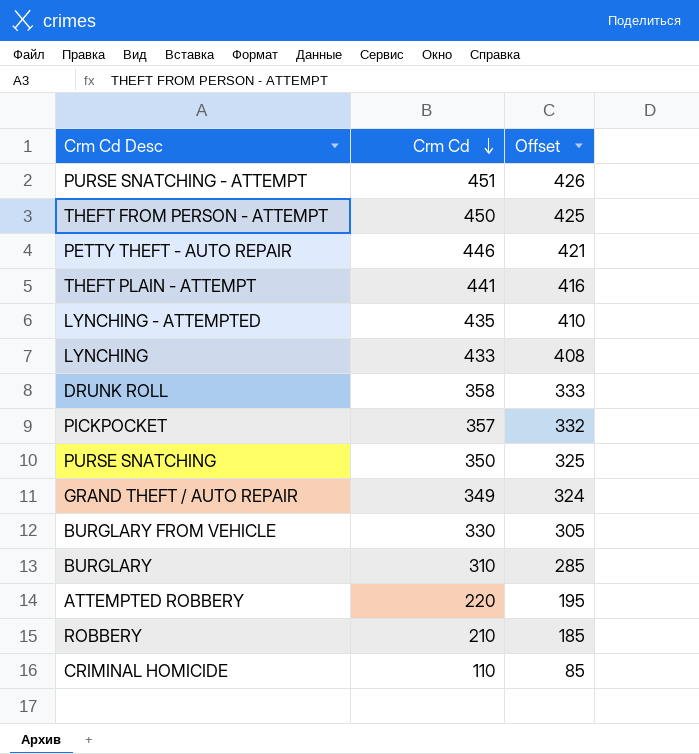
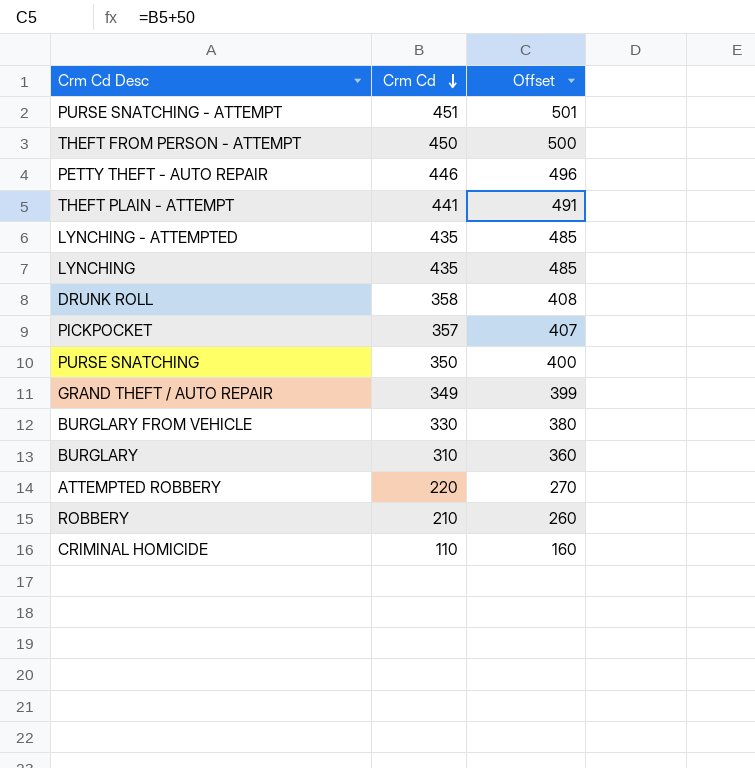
column Offset | formula: [Crm Cd] - 25 -> [Crm Cd] + 50
LYNCHING | Crm Cd: 433 -> 435

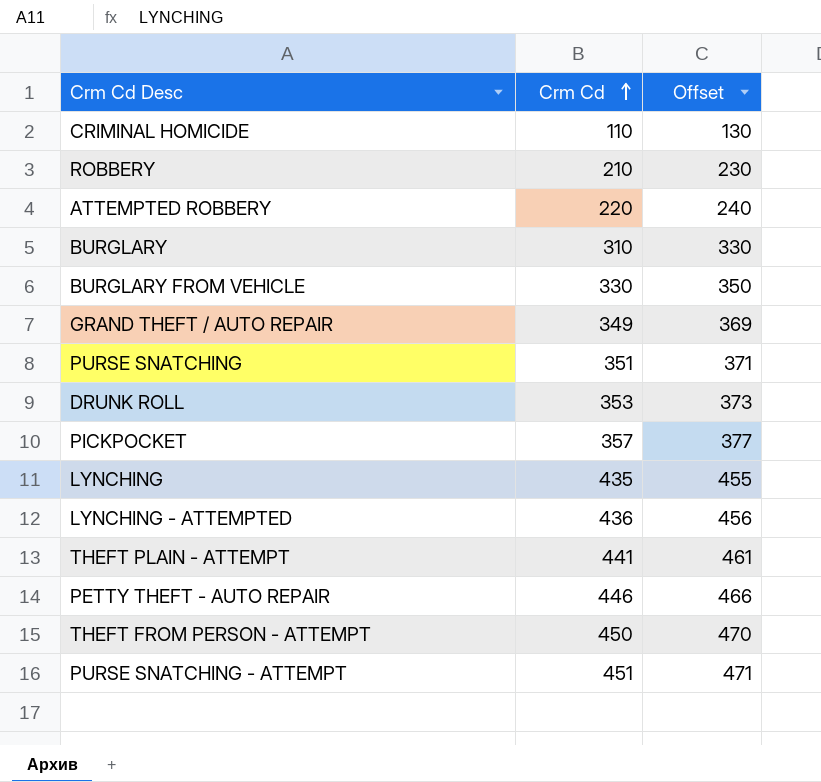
row order: Crm Cd descending -> Crm Cd ascending
column Offset | formula: [Crm Cd] + 50 -> [Crm Cd] + 20
PURSE SNATCHING | Crm Cd: 350 -> 351
DRUNK ROLL | Crm Cd: 358 -> 353
LYNCHING - ATTEMPTED | Crm Cd: 435 -> 436

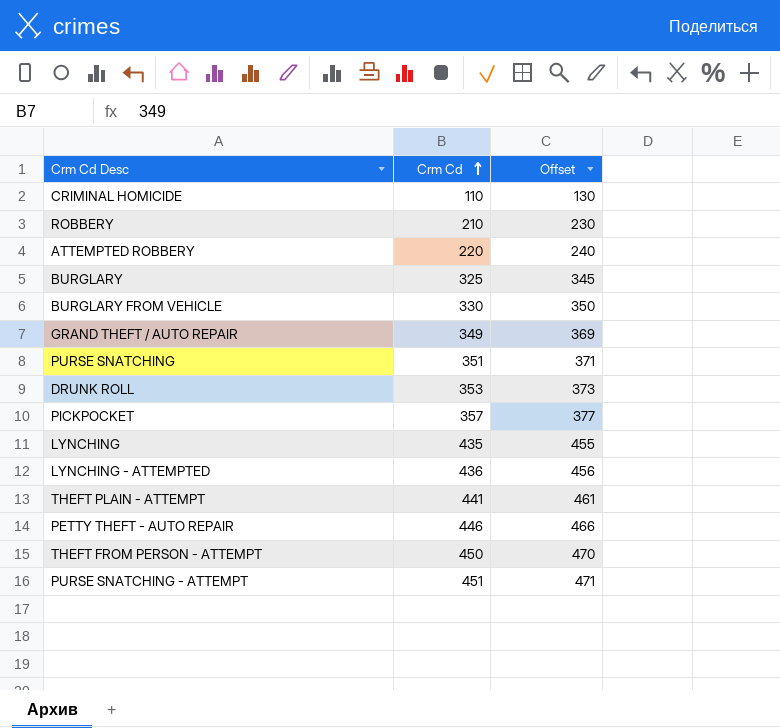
BURGLARY | Crm Cd: 310 -> 325
BURGLARY | Offset: 330 -> 345

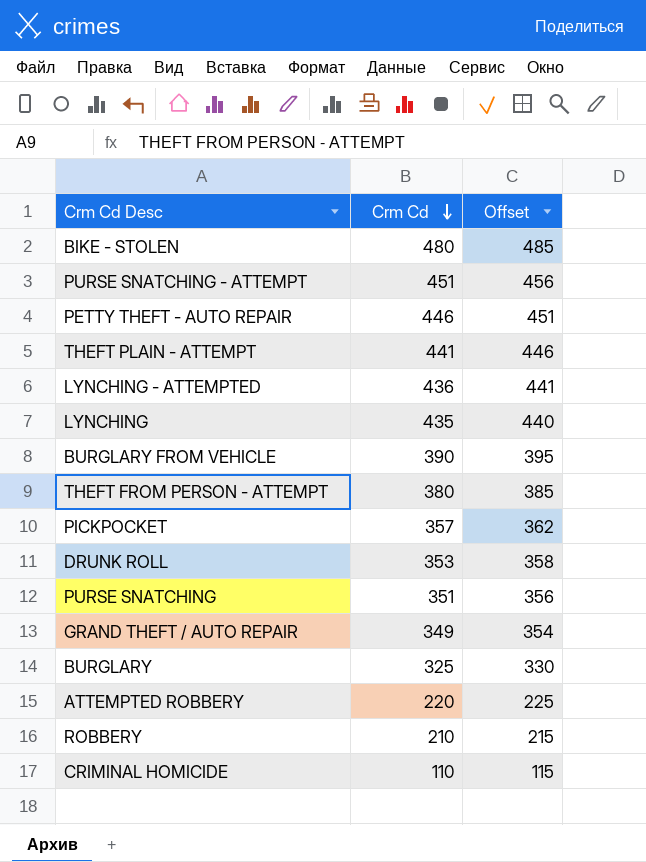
row order: Crm Cd ascending -> Crm Cd descending
column Offset | formula: [Crm Cd] + 20 -> [Crm Cd] + 5
row BIKE - STOLEN: none -> 480 | 485
BURGLARY FROM VEHICLE | Crm Cd: 330 -> 390
THEFT FROM PERSON - ATTEMPT | Crm Cd: 450 -> 380

